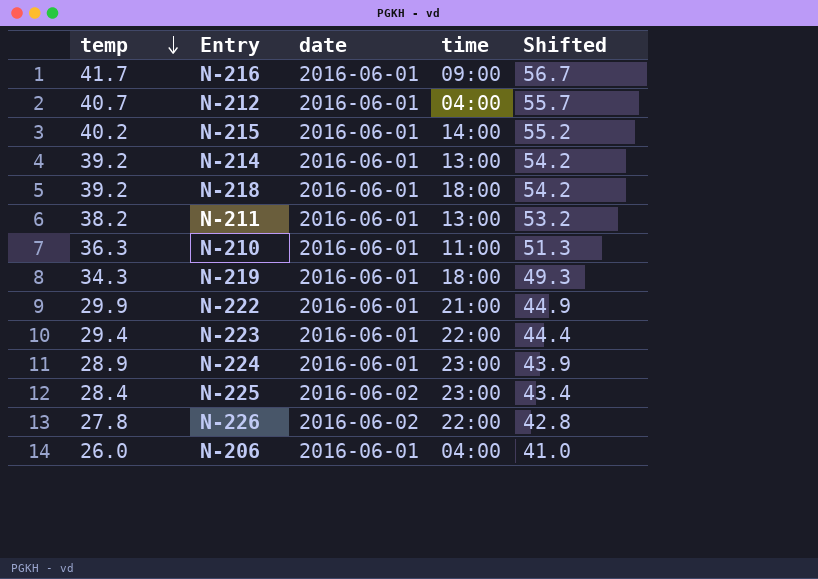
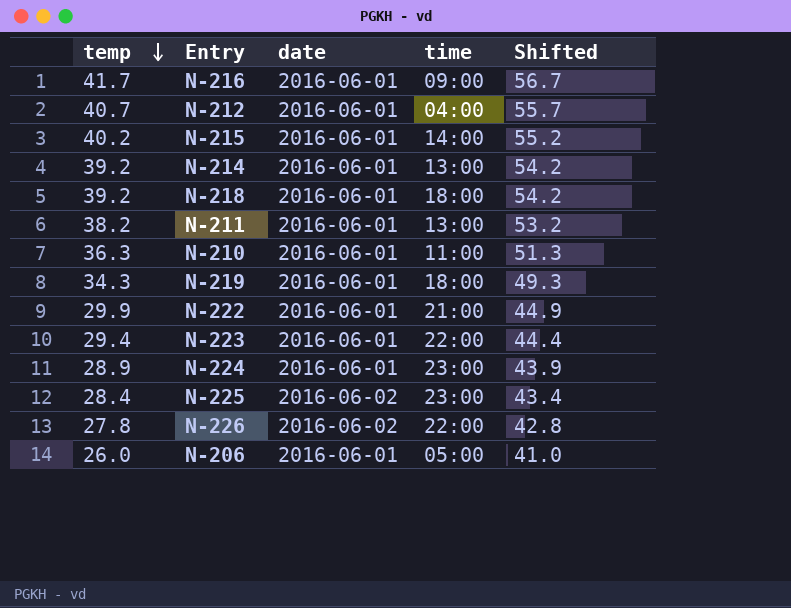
N-206 | time: 04:00 -> 05:00

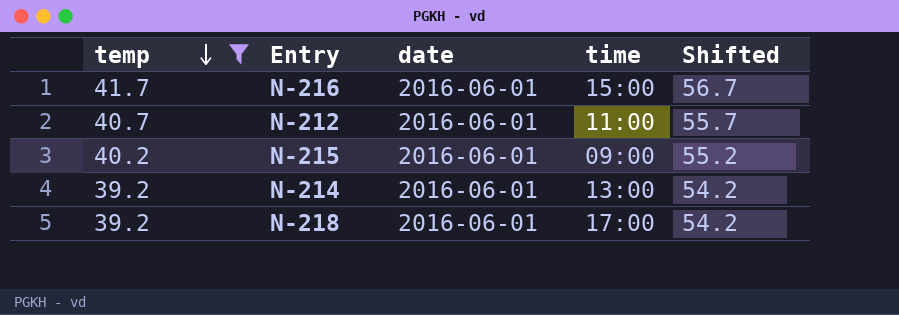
filter: none -> temp >= 39.2
N-216 | time: 09:00 -> 15:00
N-212 | time: 04:00 -> 11:00
N-215 | time: 14:00 -> 09:00
N-218 | time: 18:00 -> 17:00

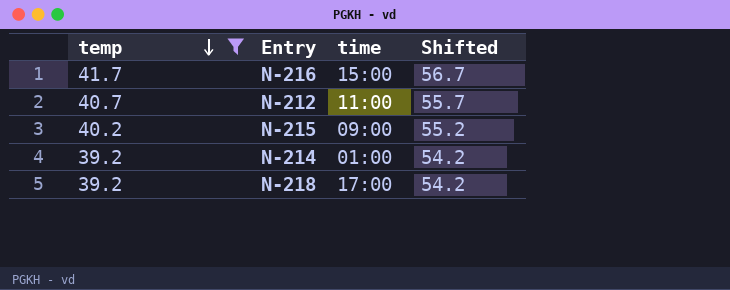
column date | position: 3 -> none
N-214 | time: 13:00 -> 01:00

